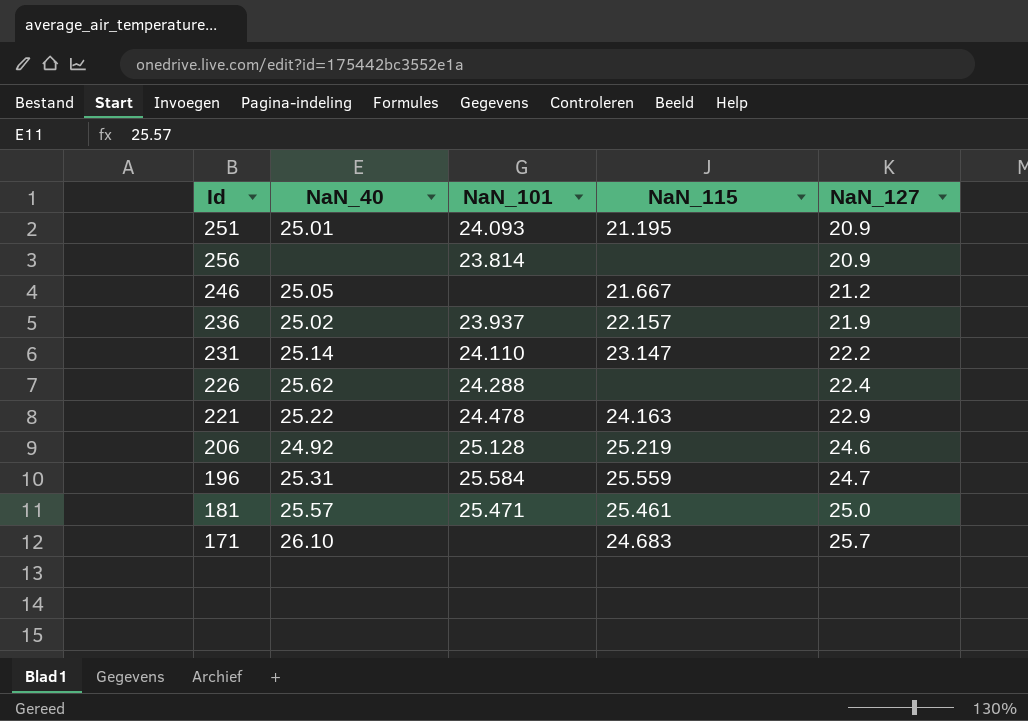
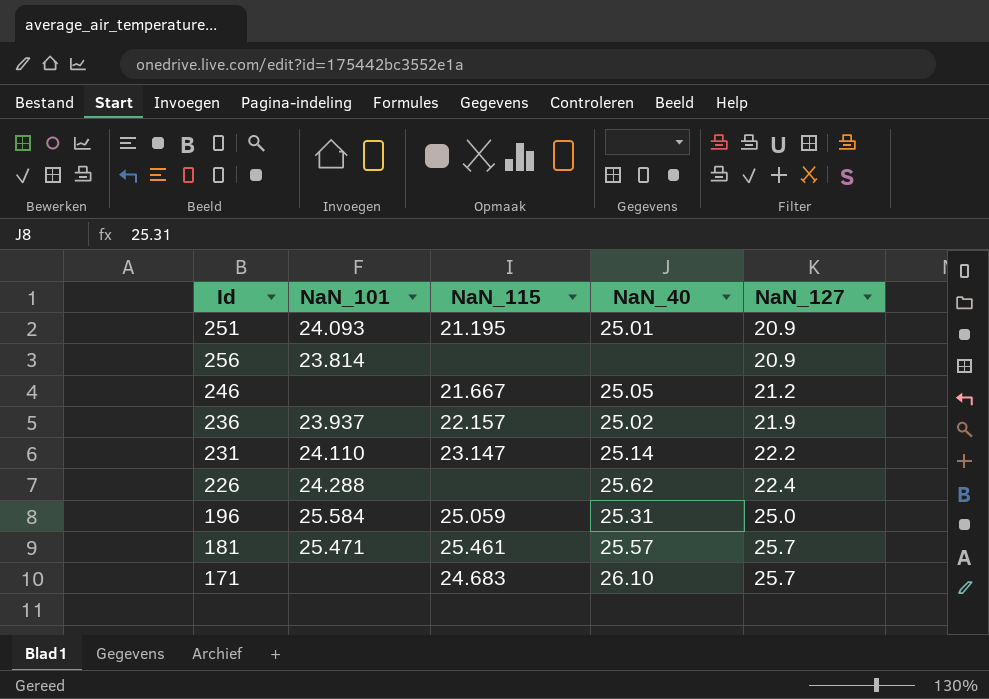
column NaN_40 | position: 2 -> 4
row 221: 25.22 | 24.478 | 24.163 | 22.9 -> none
row 206: 24.92 | 25.128 | 25.219 | 24.6 -> none
196 | NaN_115: 25.559 -> 25.059
196 | NaN_127: 24.7 -> 25.0
181 | NaN_127: 25.0 -> 25.7

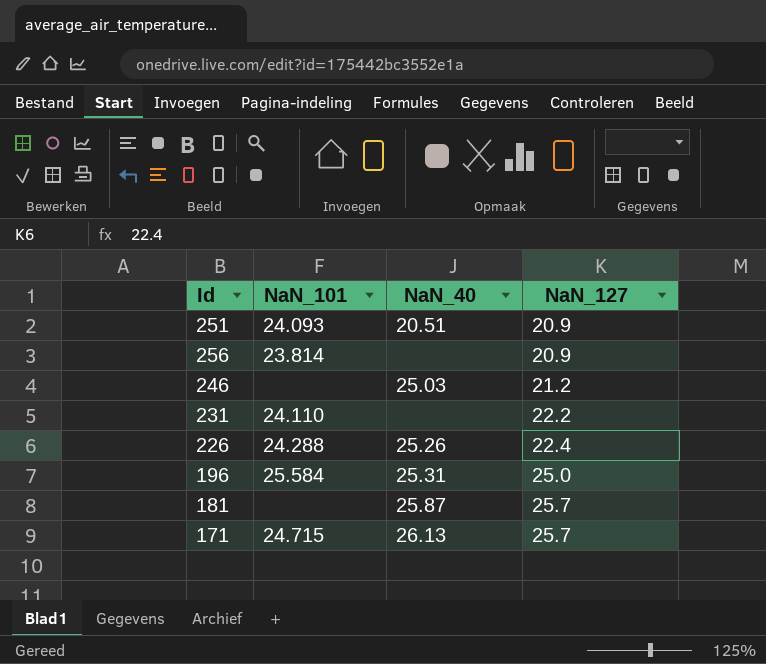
column NaN_115 | position: 3 -> none
row 236: 23.937 | 22.157 | 25.02 | 21.9 -> none
251 | NaN_40: 25.01 -> 20.51
246 | NaN_40: 25.05 -> 25.03
231 | NaN_40: 25.14 -> none
226 | NaN_40: 25.62 -> 25.26
181 | NaN_101: 25.471 -> none
181 | NaN_40: 25.57 -> 25.87
171 | NaN_101: none -> 24.715
171 | NaN_40: 26.10 -> 26.13

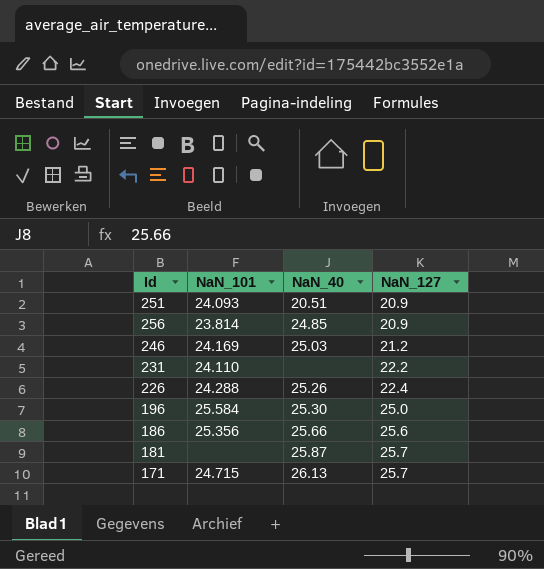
256 | NaN_40: none -> 24.85
246 | NaN_101: none -> 24.169
196 | NaN_40: 25.31 -> 25.30
row 186: none -> 25.356 | 25.66 | 25.6

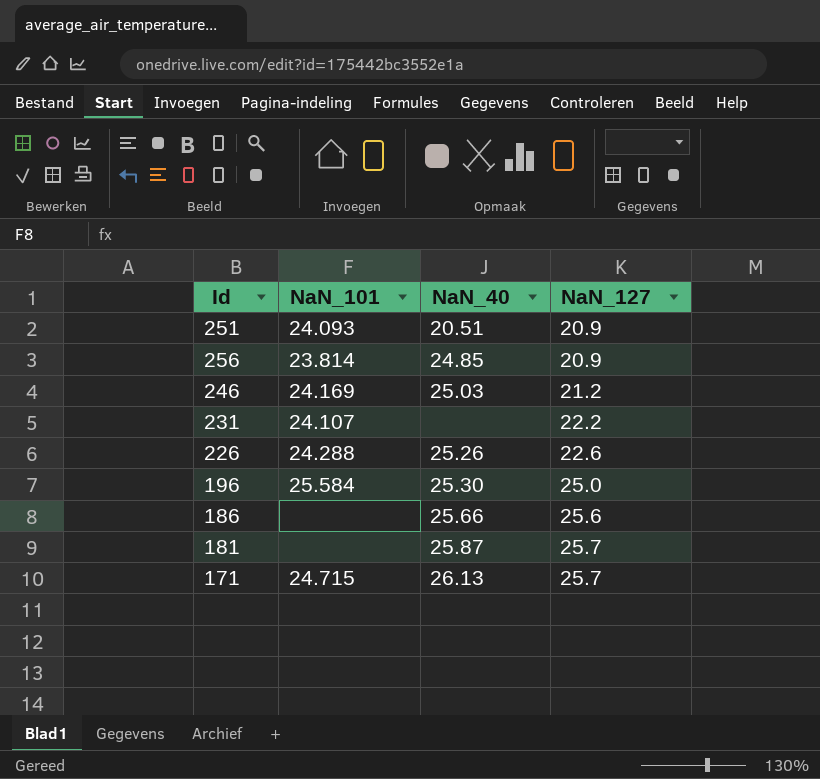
231 | NaN_101: 24.110 -> 24.107
226 | NaN_127: 22.4 -> 22.6
186 | NaN_101: 25.356 -> none

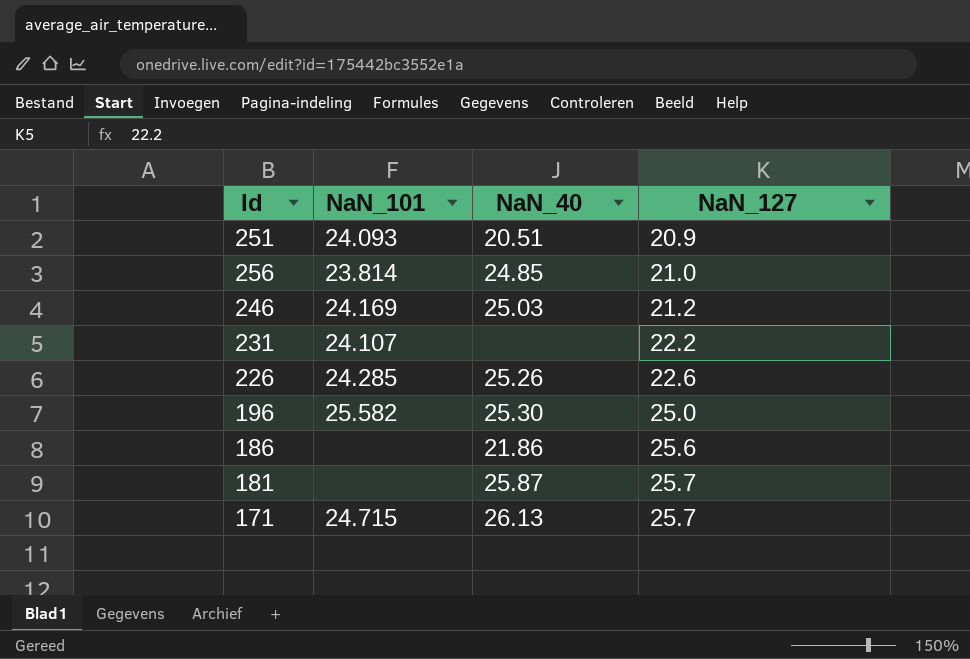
256 | NaN_127: 20.9 -> 21.0
226 | NaN_101: 24.288 -> 24.285
196 | NaN_101: 25.584 -> 25.582
186 | NaN_40: 25.66 -> 21.86

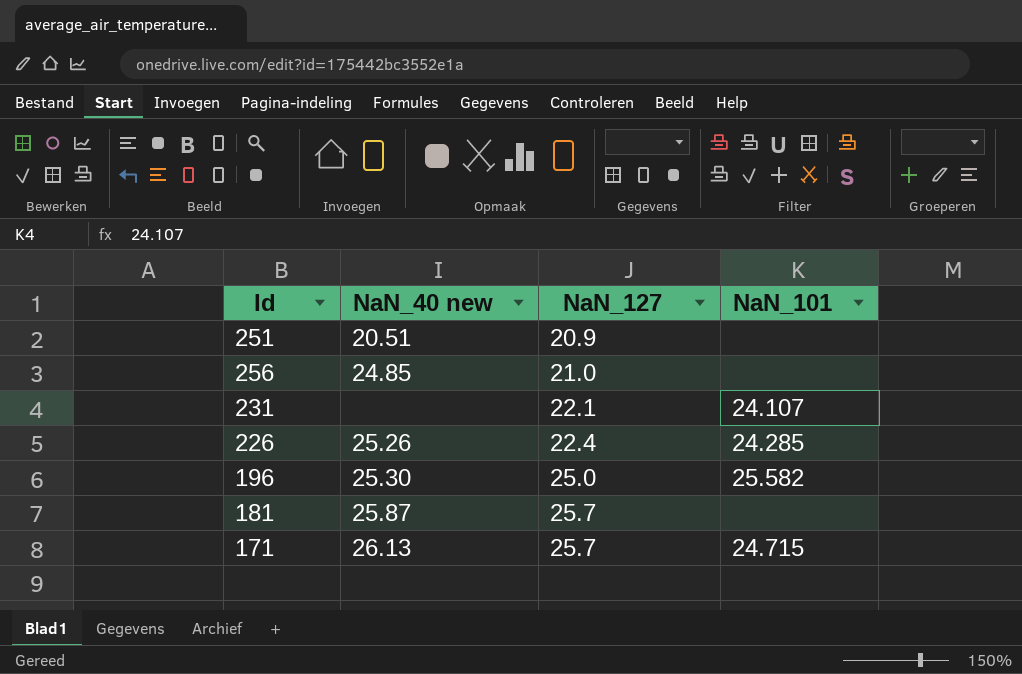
column name: NaN_40 -> NaN_40 new
column NaN_101 | position: 2 -> 4
row 246: 24.169 | 25.03 | 21.2 -> none
row 186: none | 21.86 | 25.6 -> none
251 | NaN_101: 24.093 -> none
256 | NaN_101: 23.814 -> none
231 | NaN_127: 22.2 -> 22.1
226 | NaN_127: 22.6 -> 22.4

